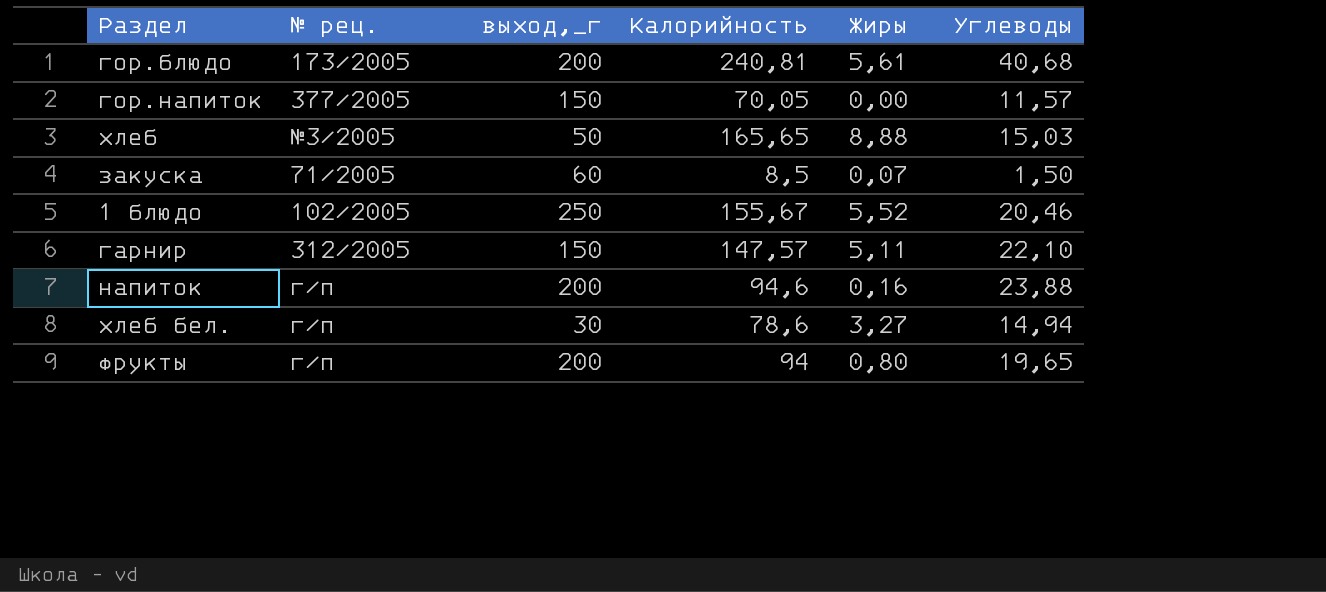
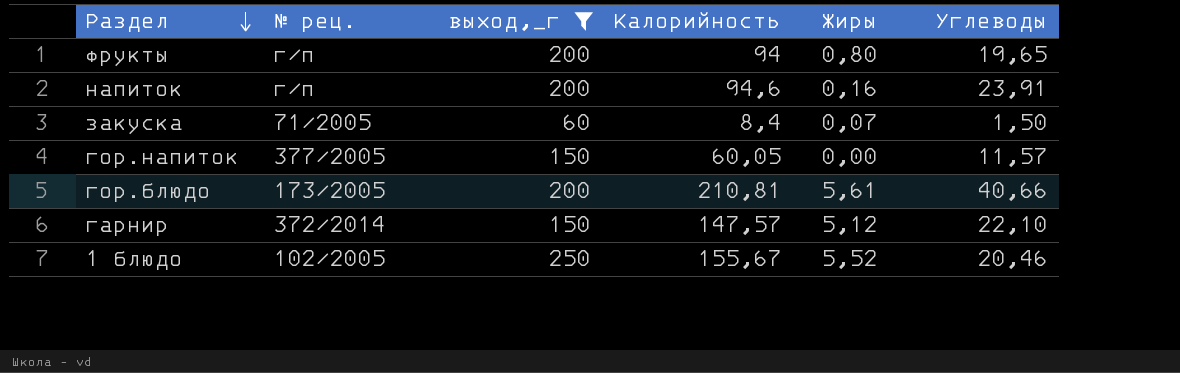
filter: none -> выход,_г >= 60
row order: none -> Раздел descending
напиток | Углеводы: 23,88 -> 23,91
закуска | Калорийность: 8,5 -> 8,4
гор.напиток | Калорийность: 70,05 -> 60,05
гор.блюдо | Калорийность: 240,81 -> 210,81
гор.блюдо | Углеводы: 40,68 -> 40,66
гарнир | № рец.: 312/2005 -> 372/2014
гарнир | Жиры: 5,11 -> 5,12

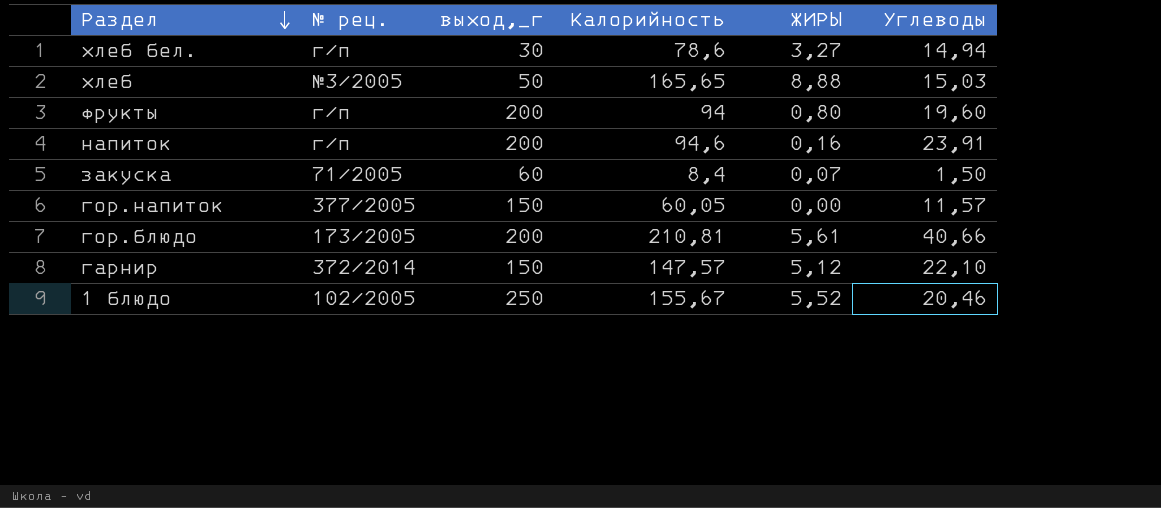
filter: выход,_г >= 60 -> none
column name: Жиры -> ЖИРЫ
фрукты | Углеводы: 19,65 -> 19,60

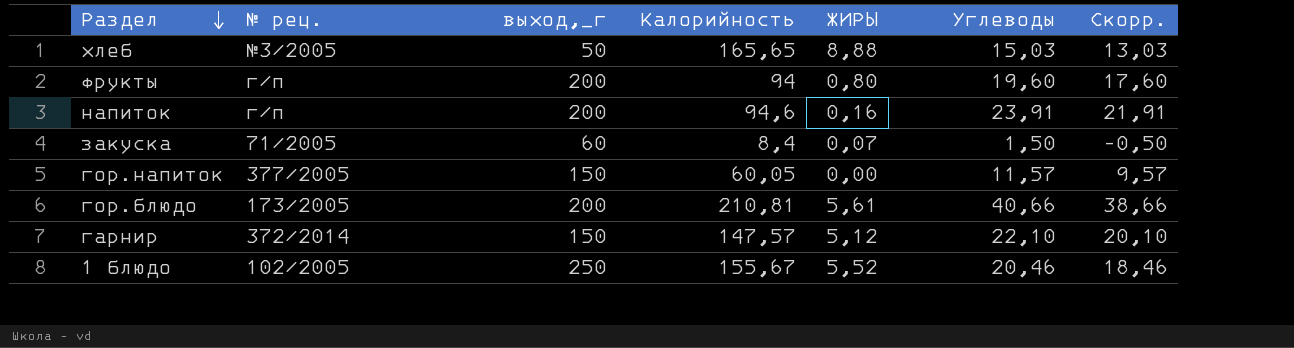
column Скорр. | formula: none -> [Углеводы] - 2
row хлеб бел.: г/п | 30 | 78,6 | 3,27 | 14,94 -> none

